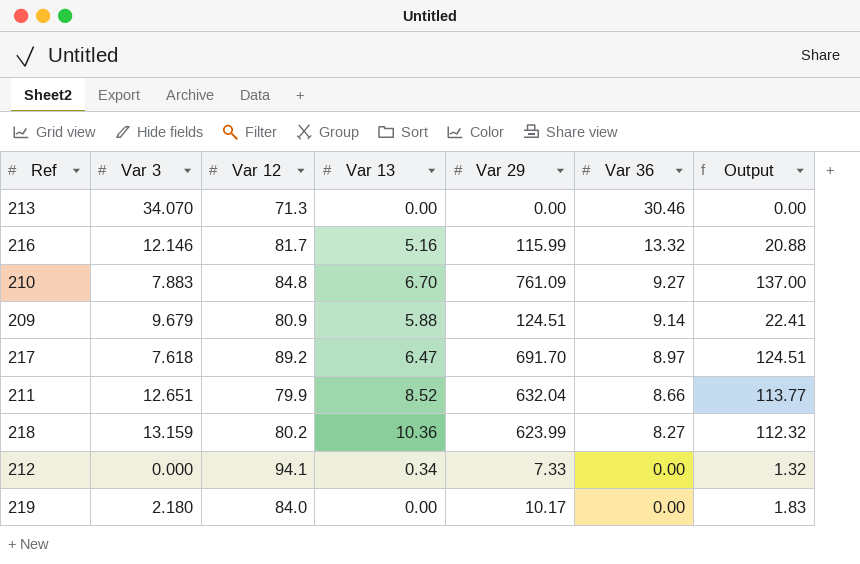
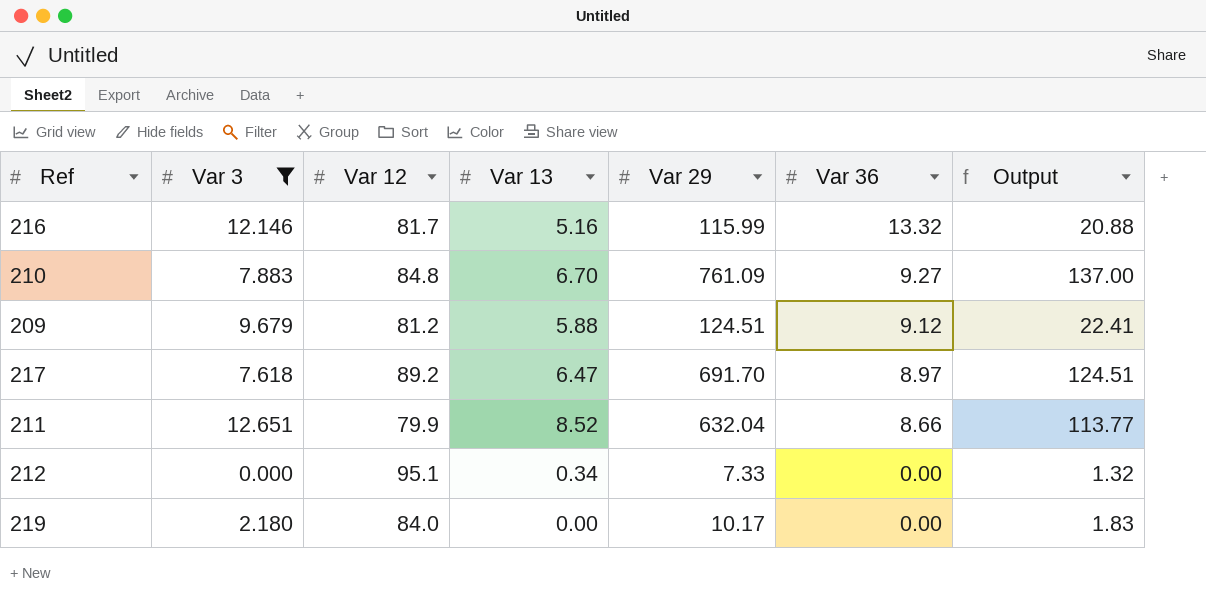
filter: none -> Var 3 <= 12.651
209 | Var 12: 80.9 -> 81.2
209 | Var 36: 9.14 -> 9.12
212 | Var 12: 94.1 -> 95.1

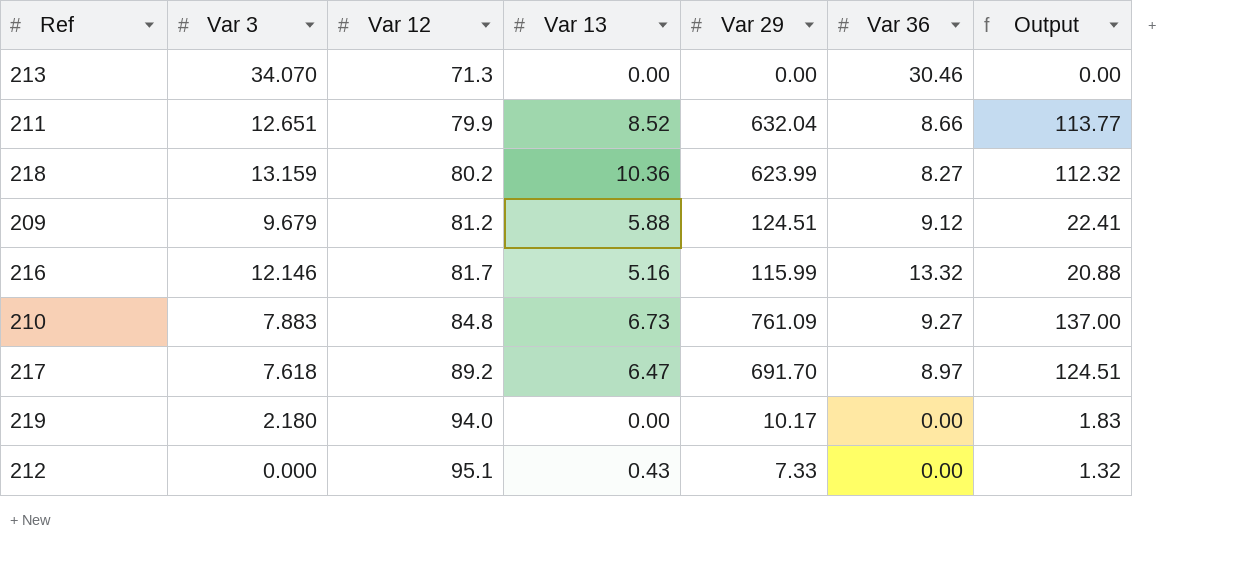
filter: Var 3 <= 12.651 -> none
row order: Var 36 descending -> Var 12 ascending
210 | Var 13: 6.70 -> 6.73
219 | Var 12: 84.0 -> 94.0
212 | Var 13: 0.34 -> 0.43

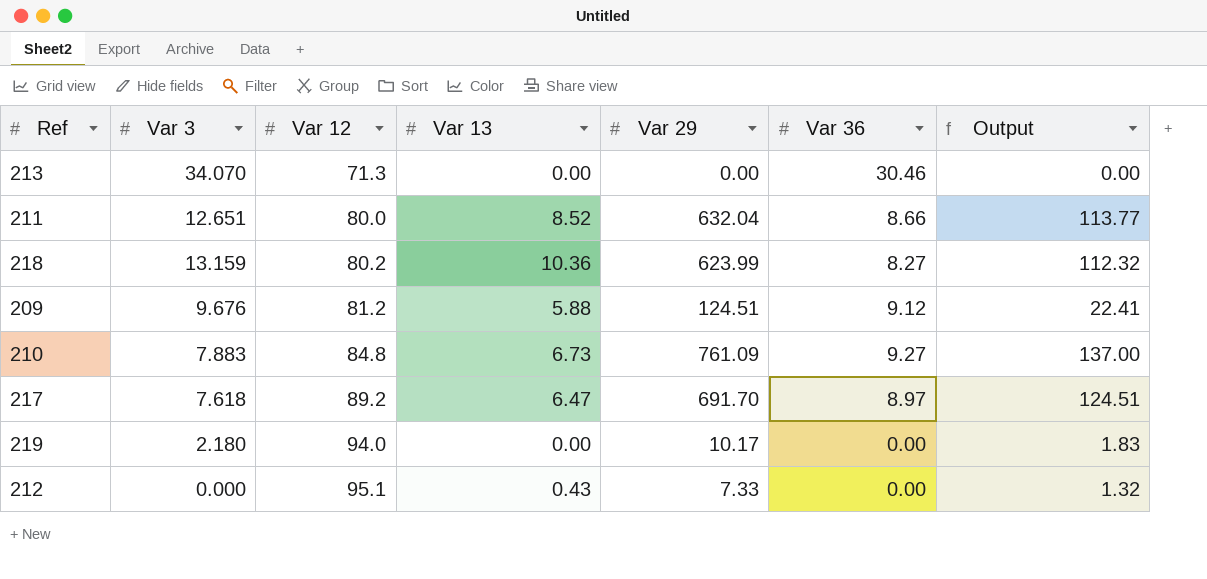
row 216: 12.146 | 81.7 | 5.16 | 115.99 | 13.32 | 20.88 -> none
211 | Var 12: 79.9 -> 80.0
209 | Var 3: 9.679 -> 9.676

